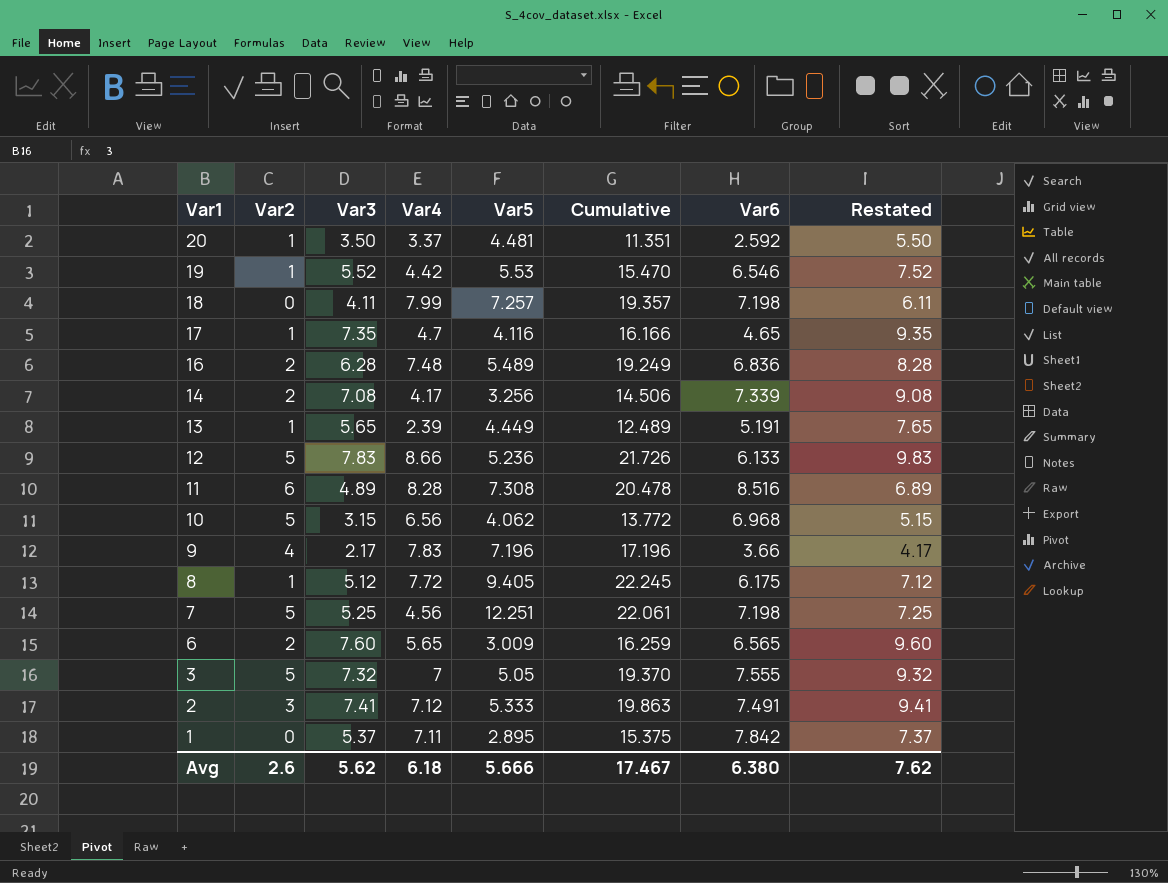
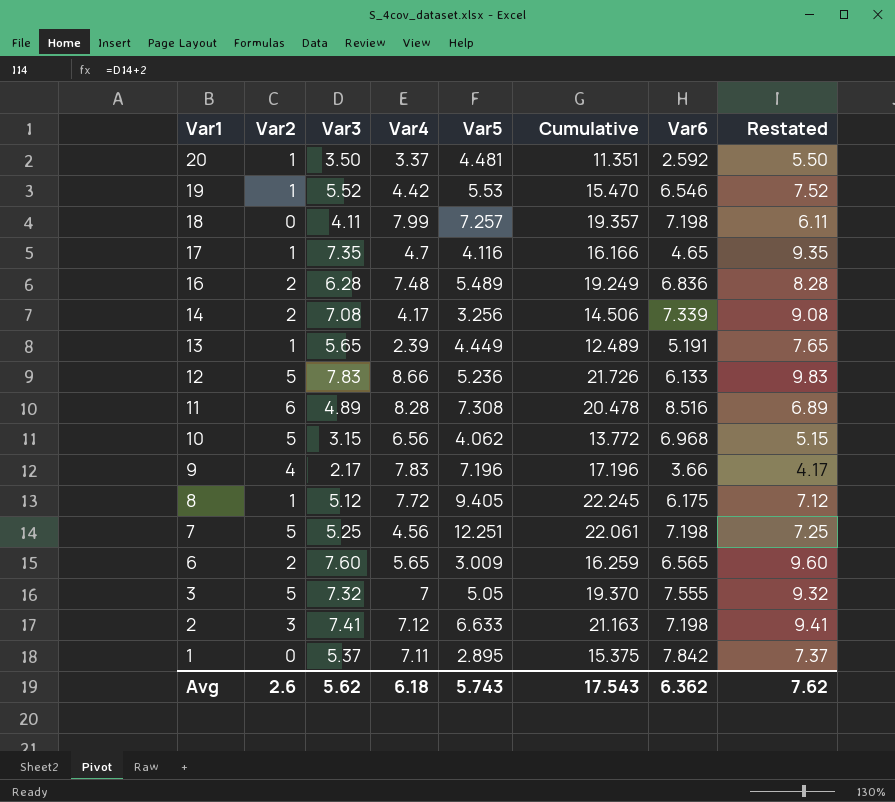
2 | Var5: 5.333 -> 6.633
2 | Cumulative: 19.863 -> 21.163
2 | Var6: 7.491 -> 7.198
Avg | Var5: 5.666 -> 5.743
Avg | Cumulative: 17.467 -> 17.543
Avg | Var6: 6.380 -> 6.362

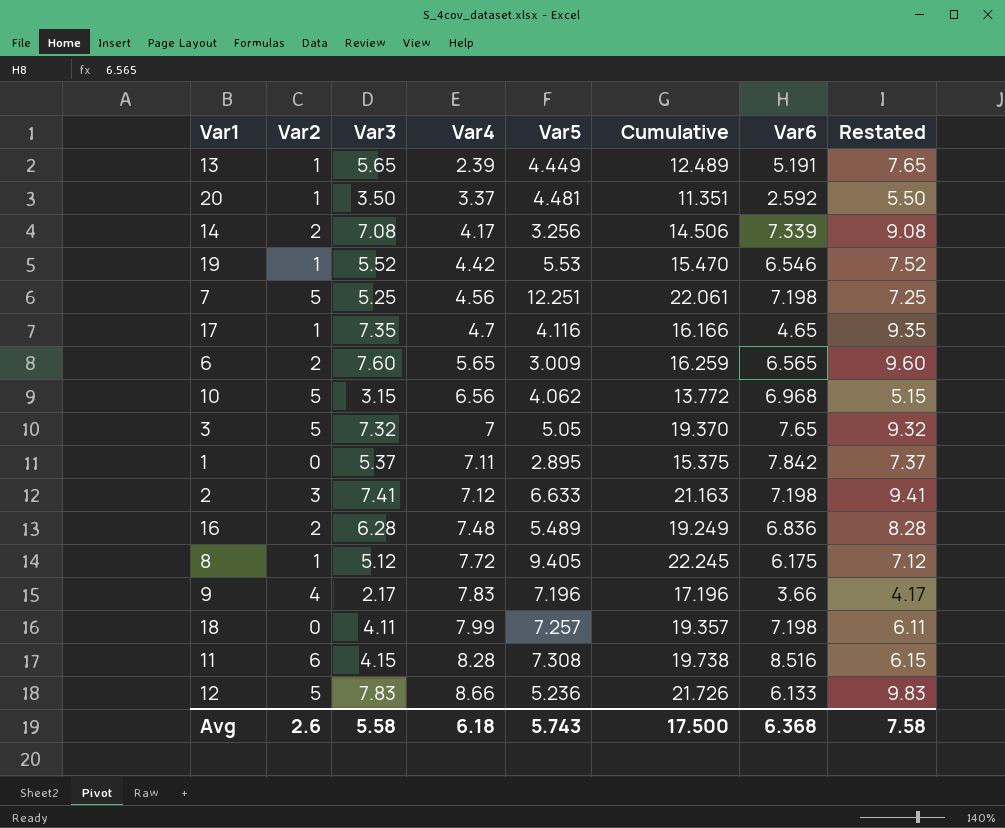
row order: Var1 descending -> Var4 ascending
3 | Var6: 7.555 -> 7.65
11 | Var3: 4.89 -> 4.15
11 | Cumulative: 20.478 -> 19.738
11 | Restated: 6.89 -> 6.15
Avg | Var3: 5.62 -> 5.58
Avg | Cumulative: 17.543 -> 17.500
Avg | Var6: 6.362 -> 6.368
Avg | Restated: 7.62 -> 7.58

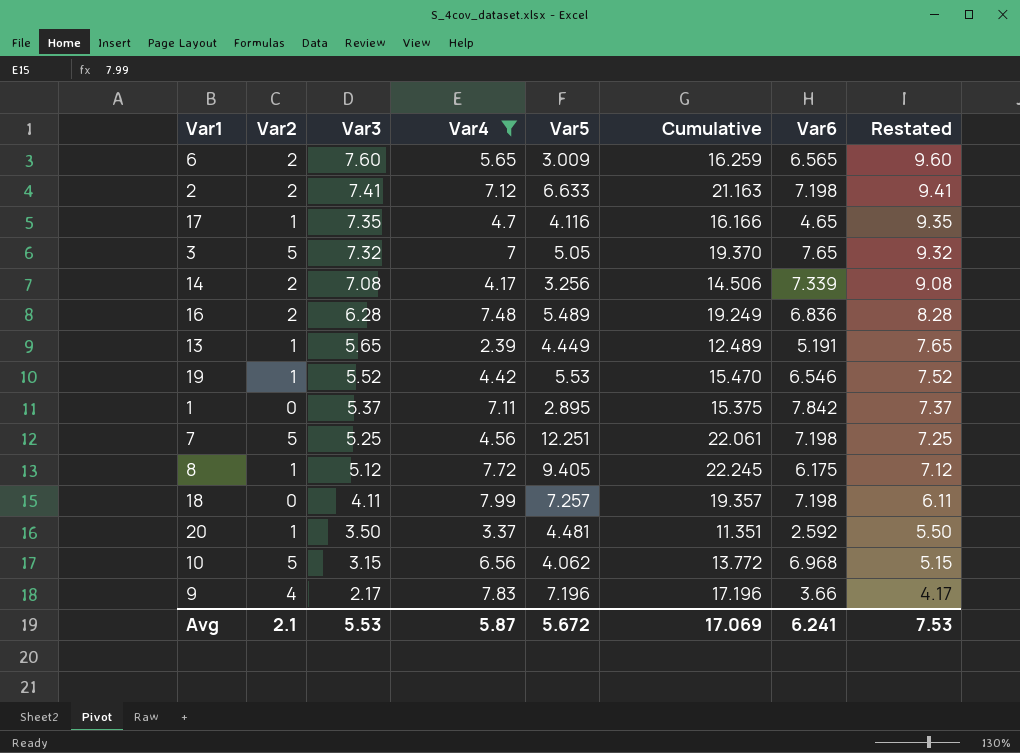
filter: none -> Var4 <= 7.99
row order: Var4 ascending -> Var3 descending
2 | Var2: 3 -> 2
Avg | Var2: 2.6 -> 2.1
Avg | Var3: 5.58 -> 5.53
Avg | Var4: 6.18 -> 5.87
Avg | Var5: 5.743 -> 5.672
Avg | Cumulative: 17.500 -> 17.069
Avg | Var6: 6.368 -> 6.241
Avg | Restated: 7.58 -> 7.53

